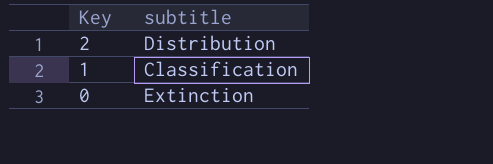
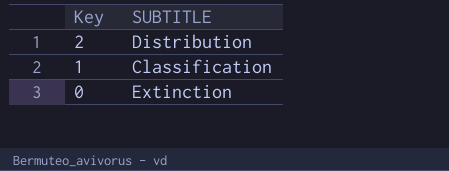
column name: subtitle -> SUBTITLE

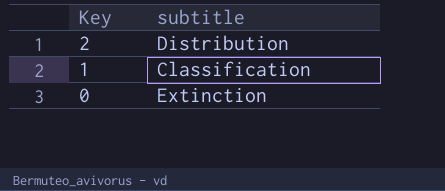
column name: SUBTITLE -> subtitle

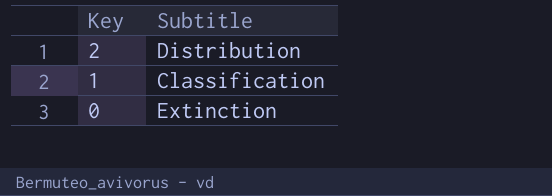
column name: subtitle -> Subtitle

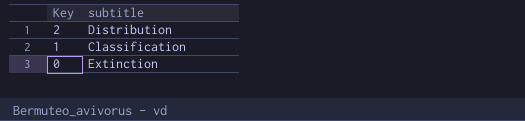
column name: Subtitle -> subtitle

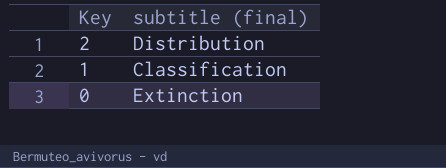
column name: subtitle -> subtitle (final)

